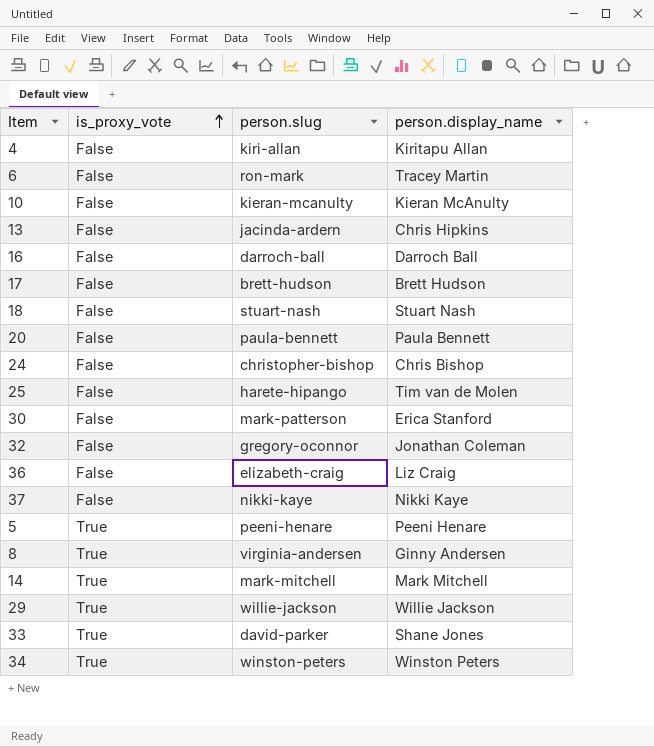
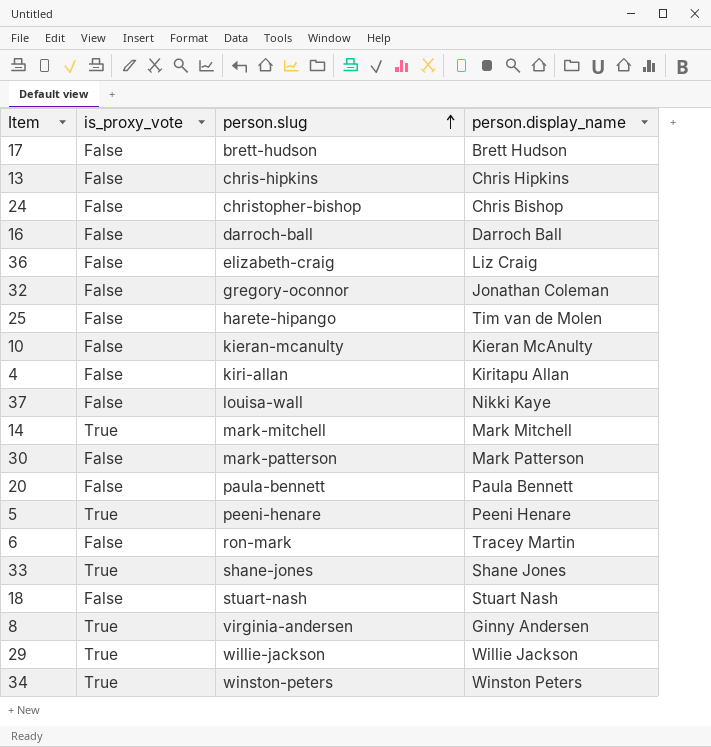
row order: is_proxy_vote ascending -> person.slug ascending
13 | person.slug: jacinda-ardern -> chris-hipkins
37 | person.slug: nikki-kaye -> louisa-wall
30 | person.display_name: Erica Stanford -> Mark Patterson
33 | person.slug: david-parker -> shane-jones

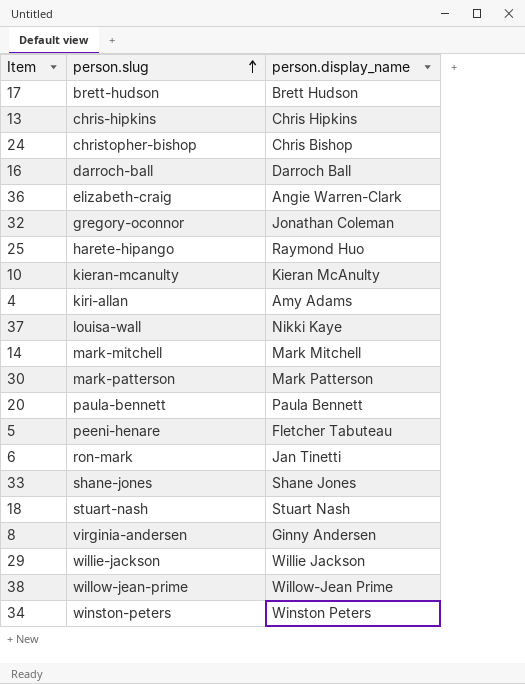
column is_proxy_vote | position: 2 -> none
36 | person.display_name: Liz Craig -> Angie Warren-Clark
25 | person.display_name: Tim van de Molen -> Raymond Huo
4 | person.display_name: Kiritapu Allan -> Amy Adams
5 | person.display_name: Peeni Henare -> Fletcher Tabuteau
6 | person.display_name: Tracey Martin -> Jan Tinetti
row 38: none -> willow-jean-prime | Willow-Jean Prime

